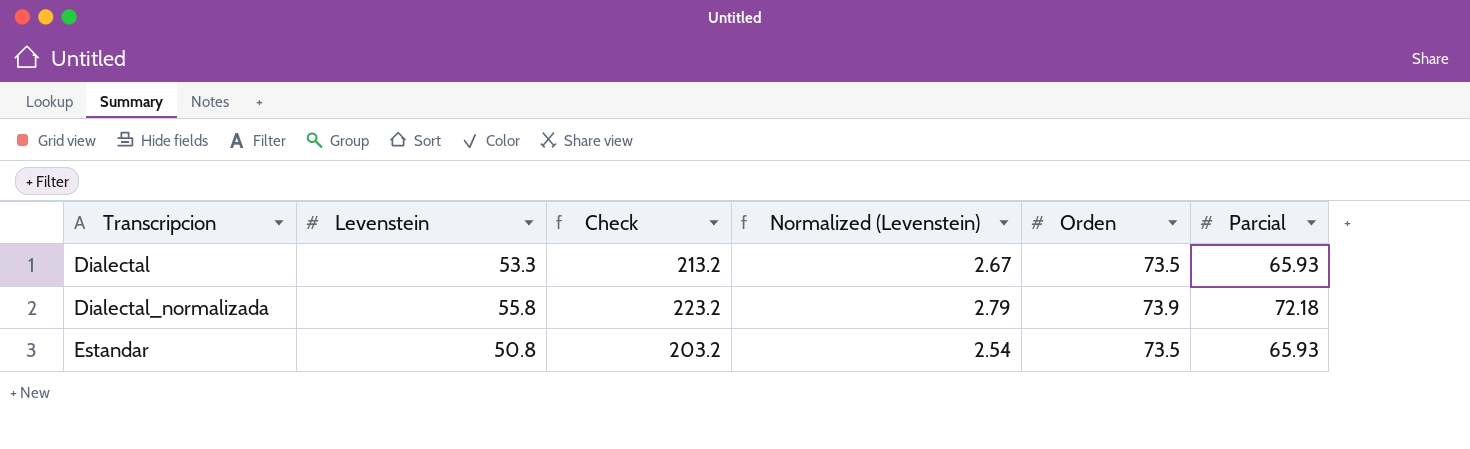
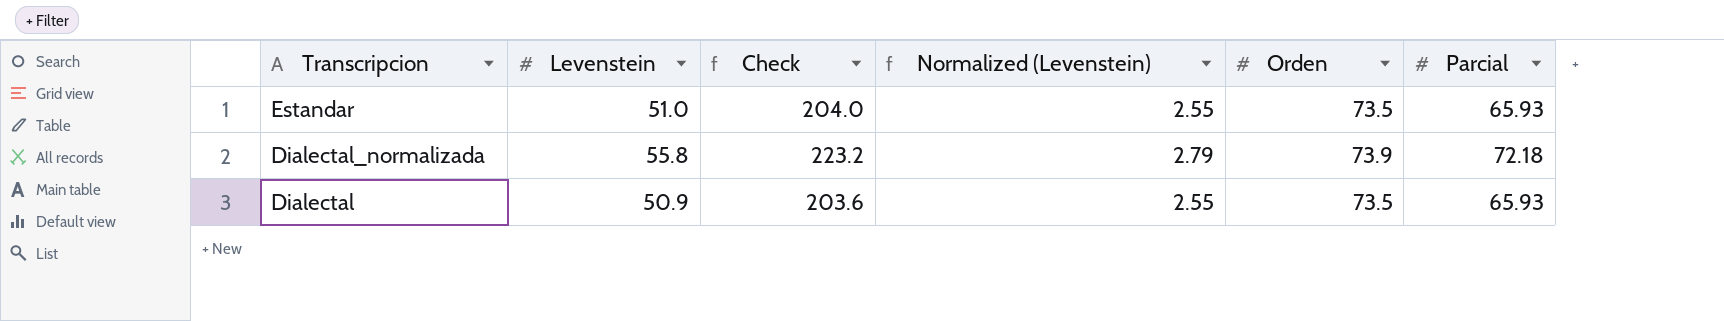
row order: Transcripcion ascending -> Transcripcion descending
Estandar | Levenstein: 50.8 -> 51.0
Estandar | Check: 203.2 -> 204.0
Estandar | Normalized (Levenstein): 2.54 -> 2.55
Dialectal | Levenstein: 53.3 -> 50.9
Dialectal | Check: 213.2 -> 203.6
Dialectal | Normalized (Levenstein): 2.67 -> 2.55

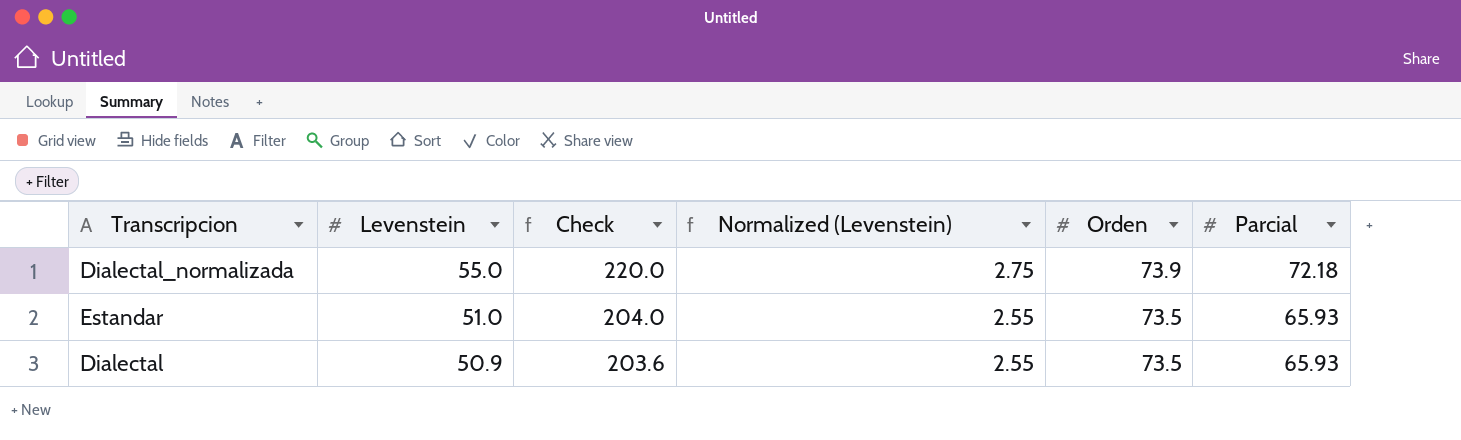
row order: Transcripcion descending -> Levenstein descending
Dialectal_normalizada | Levenstein: 55.8 -> 55.0
Dialectal_normalizada | Check: 223.2 -> 220.0
Dialectal_normalizada | Normalized (Levenstein): 2.79 -> 2.75

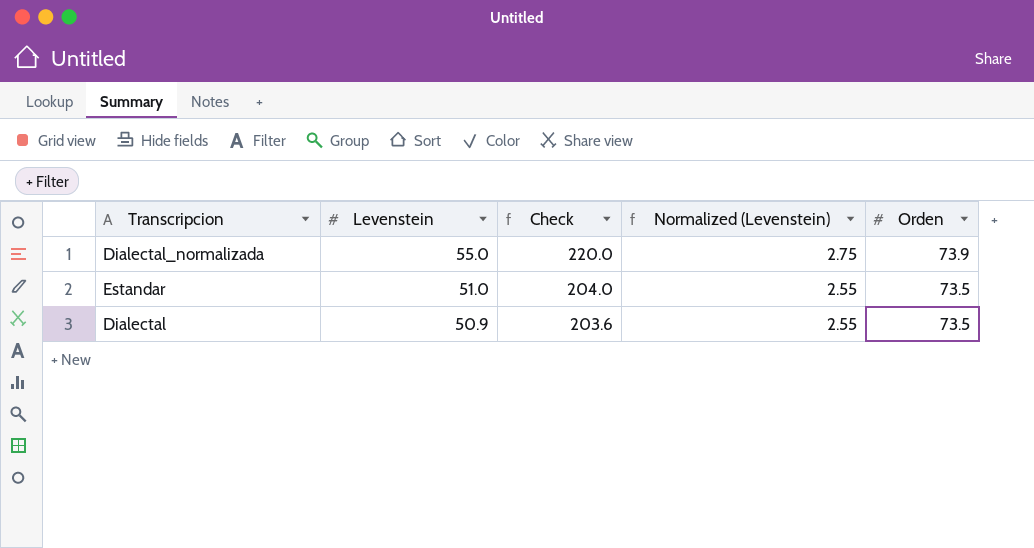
column Parcial | position: 6 -> none

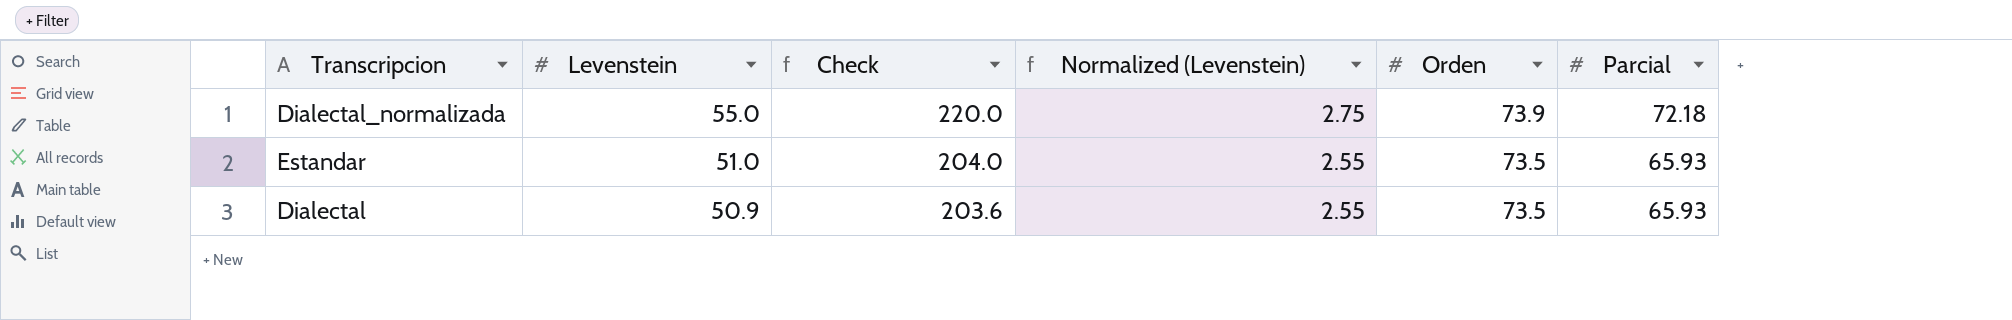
column Parcial | position: none -> 6

